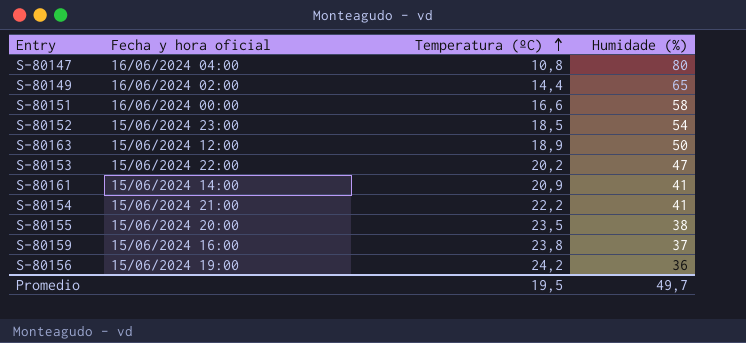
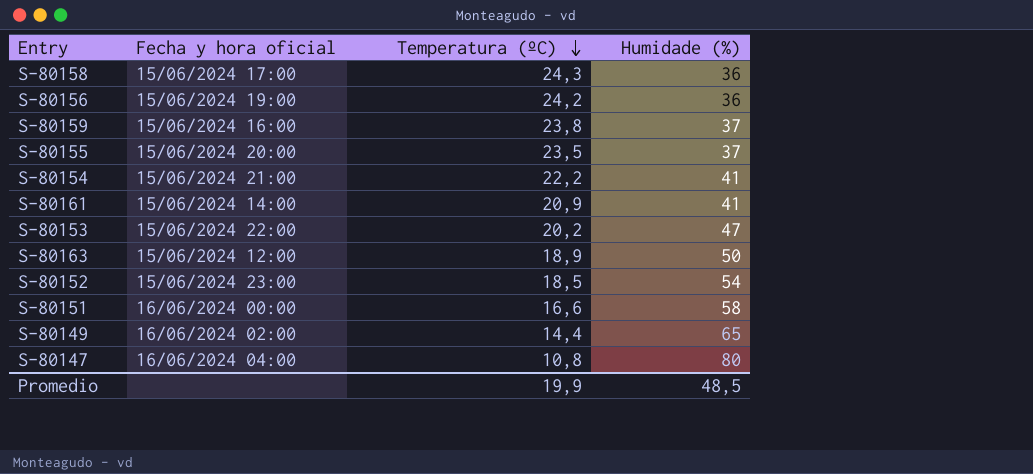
row order: Temperatura (ºC) ascending -> Temperatura (ºC) descending
row S-80158: none -> 15/06/2024 17:00 | 24,3 | 36
S-80155 | Humidade (%): 38 -> 37
Promedio | Temperatura (ºC): 19,5 -> 19,9
Promedio | Humidade (%): 49,7 -> 48,5

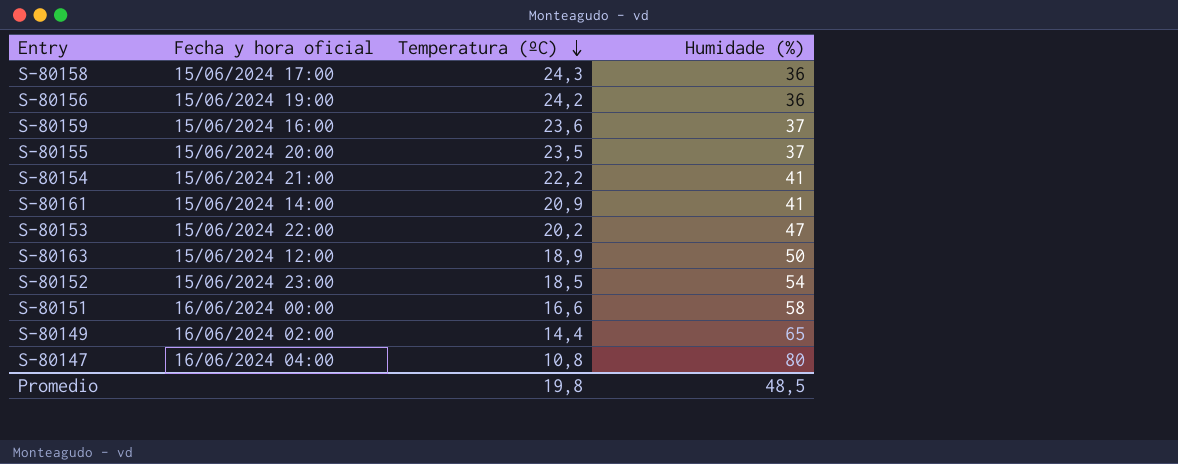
S-80159 | Temperatura (ºC): 23,8 -> 23,6
Promedio | Temperatura (ºC): 19,9 -> 19,8

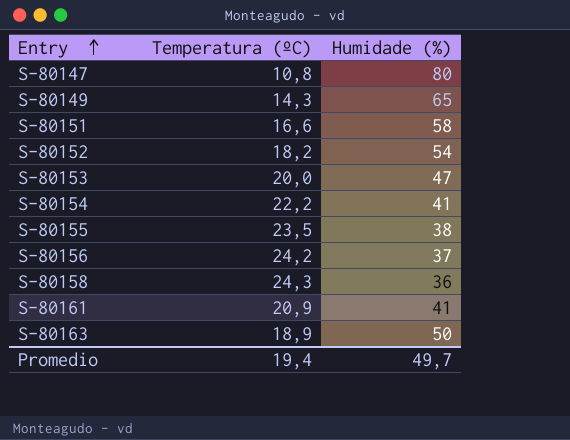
row order: Temperatura (ºC) descending -> Entry ascending
column Fecha y hora oficial | position: 2 -> none
row S-80159: 15/06/2024 16:00 | 23,6 | 37 -> none
S-80149 | Temperatura (ºC): 14,4 -> 14,3
S-80152 | Temperatura (ºC): 18,5 -> 18,2
S-80153 | Temperatura (ºC): 20,2 -> 20,0
S-80155 | Humidade (%): 37 -> 38
S-80156 | Humidade (%): 36 -> 37
Promedio | Temperatura (ºC): 19,8 -> 19,4
Promedio | Humidade (%): 48,5 -> 49,7

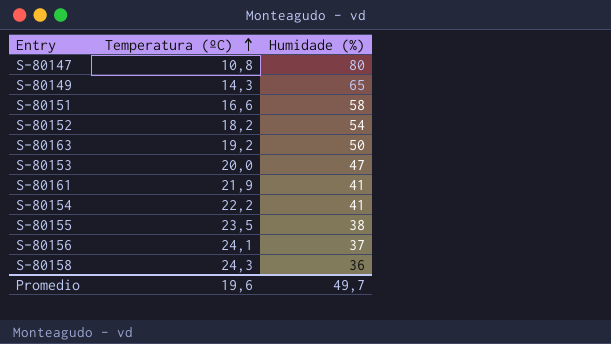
row order: Entry ascending -> Temperatura (ºC) ascending
S-80163 | Temperatura (ºC): 18,9 -> 19,2
S-80161 | Temperatura (ºC): 20,9 -> 21,9
S-80156 | Temperatura (ºC): 24,2 -> 24,1
Promedio | Temperatura (ºC): 19,4 -> 19,6

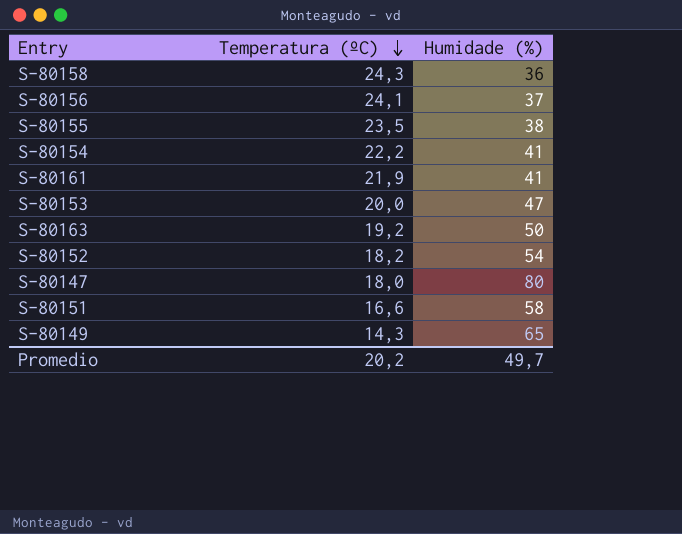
row order: Temperatura (ºC) ascending -> Temperatura (ºC) descending
S-80147 | Temperatura (ºC): 10,8 -> 18,0
Promedio | Temperatura (ºC): 19,6 -> 20,2

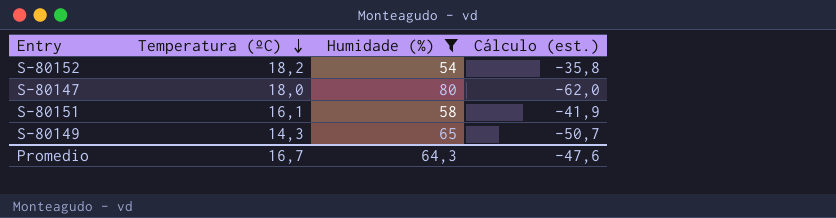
filter: none -> Humidade (%) >= 54
column Cálculo (est.) | formula: none -> [Temperatura (ºC)] - [Humidade (%)]
S-80151 | Temperatura (ºC): 16,6 -> 16,1
Promedio | Temperatura (ºC): 20,2 -> 16,7
Promedio | Humidade (%): 49,7 -> 64,3

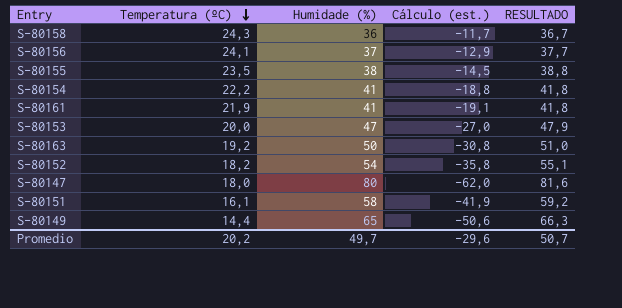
filter: Humidade (%) >= 54 -> none
column RESULTADO | formula: none -> [Humidade (%)] * 1,02
S-80149 | Temperatura (ºC): 14,3 -> 14,4
S-80149 | Cálculo (est.): -50,7 -> -50,6
Promedio | Temperatura (ºC): 16,7 -> 20,2
Promedio | Humidade (%): 64,3 -> 49,7
Promedio | Cálculo (est.): -47,6 -> -29,6

